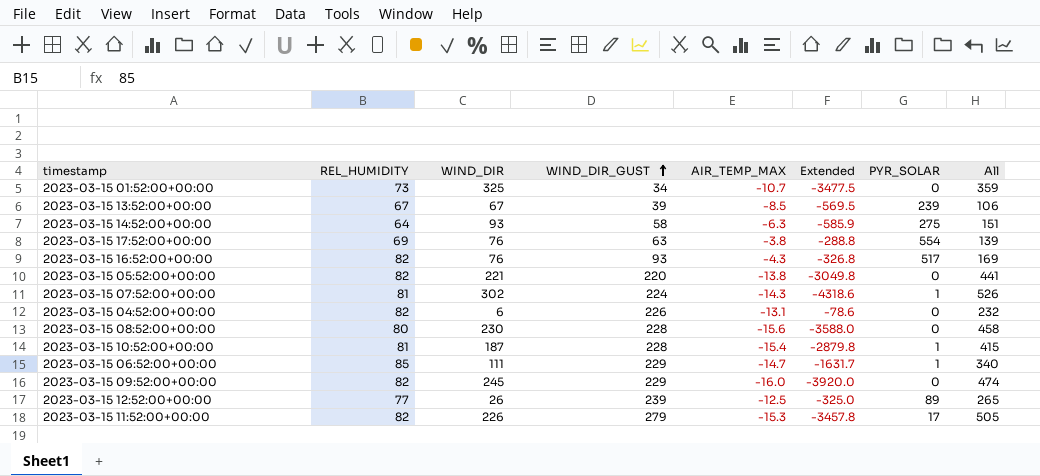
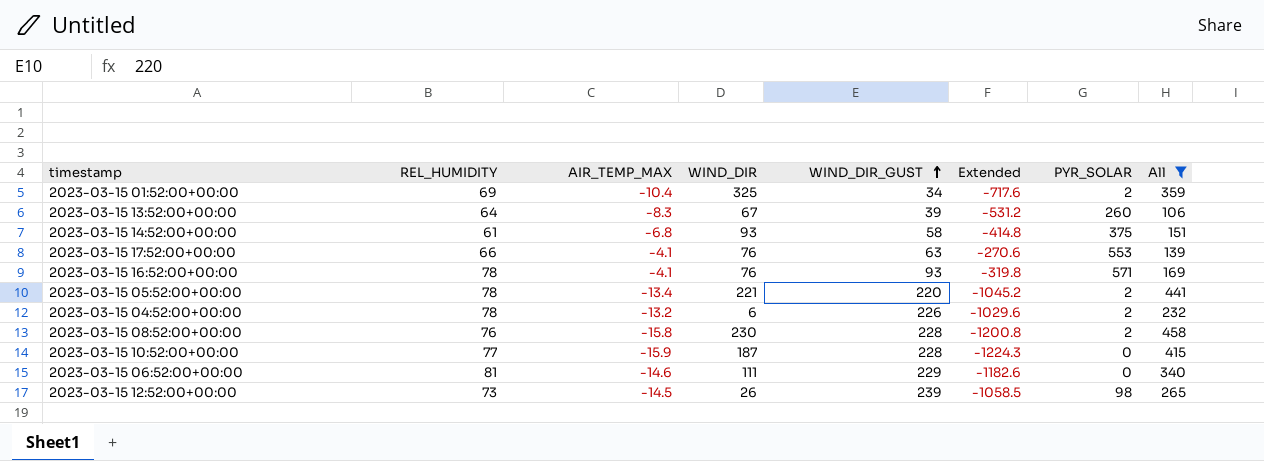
filter: none -> All <= 458
column AIR_TEMP_MAX | position: 5 -> 3
column Extended | formula: [WIND_DIR] * [AIR_TEMP_MAX] -> [REL_HUMIDITY] * [AIR_TEMP_MAX]
2023-03-15 01:52:00+00:00 | REL_HUMIDITY: 73 -> 69
2023-03-15 01:52:00+00:00 | AIR_TEMP_MAX: -10.7 -> -10.4
2023-03-15 01:52:00+00:00 | PYR_SOLAR: 0 -> 2
2023-03-15 13:52:00+00:00 | REL_HUMIDITY: 67 -> 64
2023-03-15 13:52:00+00:00 | AIR_TEMP_MAX: -8.5 -> -8.3
2023-03-15 13:52:00+00:00 | PYR_SOLAR: 239 -> 260
2023-03-15 14:52:00+00:00 | REL_HUMIDITY: 64 -> 61
2023-03-15 14:52:00+00:00 | AIR_TEMP_MAX: -6.3 -> -6.8
2023-03-15 14:52:00+00:00 | PYR_SOLAR: 275 -> 375
2023-03-15 17:52:00+00:00 | REL_HUMIDITY: 69 -> 66
2023-03-15 17:52:00+00:00 | AIR_TEMP_MAX: -3.8 -> -4.1
2023-03-15 17:52:00+00:00 | PYR_SOLAR: 554 -> 553
2023-03-15 16:52:00+00:00 | REL_HUMIDITY: 82 -> 78
2023-03-15 16:52:00+00:00 | AIR_TEMP_MAX: -4.3 -> -4.1
2023-03-15 16:52:00+00:00 | PYR_SOLAR: 517 -> 571
2023-03-15 05:52:00+00:00 | REL_HUMIDITY: 82 -> 78
2023-03-15 05:52:00+00:00 | AIR_TEMP_MAX: -13.8 -> -13.4
2023-03-15 05:52:00+00:00 | PYR_SOLAR: 0 -> 2
2023-03-15 04:52:00+00:00 | REL_HUMIDITY: 82 -> 78
2023-03-15 04:52:00+00:00 | AIR_TEMP_MAX: -13.1 -> -13.2
2023-03-15 04:52:00+00:00 | PYR_SOLAR: 0 -> 2
2023-03-15 08:52:00+00:00 | REL_HUMIDITY: 80 -> 76
2023-03-15 08:52:00+00:00 | AIR_TEMP_MAX: -15.6 -> -15.8
2023-03-15 08:52:00+00:00 | PYR_SOLAR: 0 -> 2
2023-03-15 10:52:00+00:00 | REL_HUMIDITY: 81 -> 77
2023-03-15 10:52:00+00:00 | AIR_TEMP_MAX: -15.4 -> -15.9
2023-03-15 10:52:00+00:00 | PYR_SOLAR: 1 -> 0
2023-03-15 06:52:00+00:00 | REL_HUMIDITY: 85 -> 81
2023-03-15 06:52:00+00:00 | AIR_TEMP_MAX: -14.7 -> -14.6
2023-03-15 06:52:00+00:00 | PYR_SOLAR: 1 -> 0
2023-03-15 12:52:00+00:00 | REL_HUMIDITY: 77 -> 73
2023-03-15 12:52:00+00:00 | AIR_TEMP_MAX: -12.5 -> -14.5
2023-03-15 12:52:00+00:00 | PYR_SOLAR: 89 -> 98

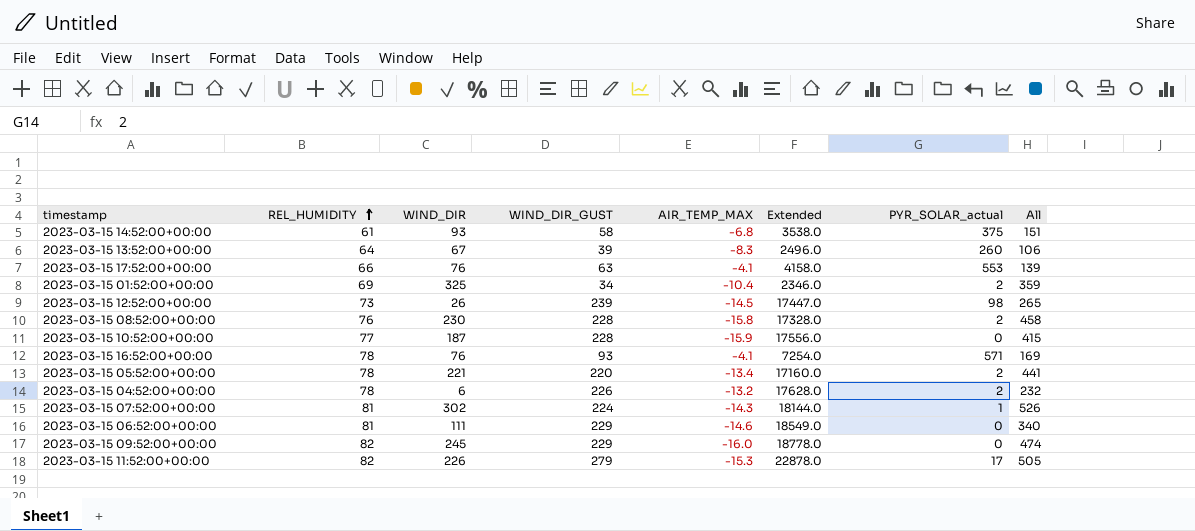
filter: All <= 458 -> none
row order: WIND_DIR_GUST ascending -> REL_HUMIDITY ascending
column AIR_TEMP_MAX | position: 3 -> 5
column Extended | formula: [REL_HUMIDITY] * [AIR_TEMP_MAX] -> [REL_HUMIDITY] * [WIND_DIR_GUST]
column name: PYR_SOLAR -> PYR_SOLAR_actual

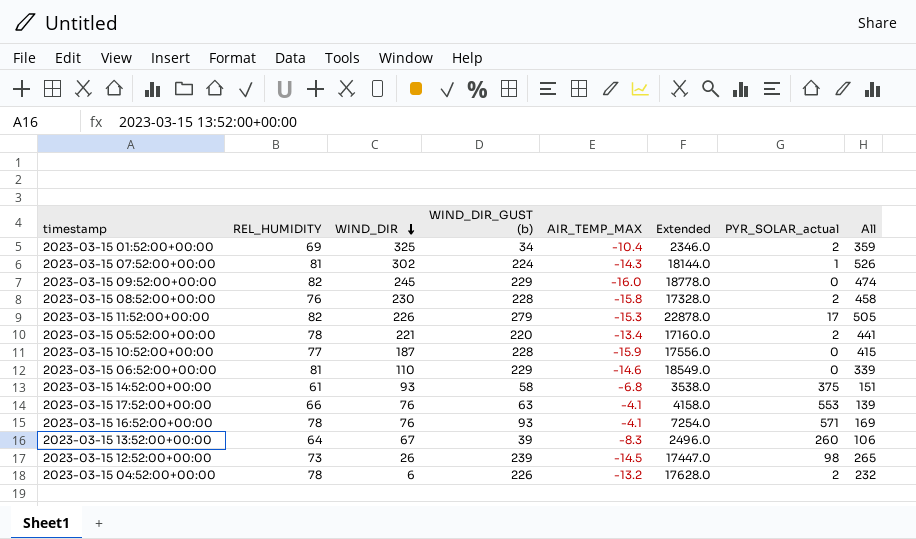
row order: REL_HUMIDITY ascending -> WIND_DIR descending
column name: WIND_DIR_GUST -> WIND_DIR_GUST (b)
2023-03-15 06:52:00+00:00 | WIND_DIR: 111 -> 110
2023-03-15 06:52:00+00:00 | All: 340 -> 339

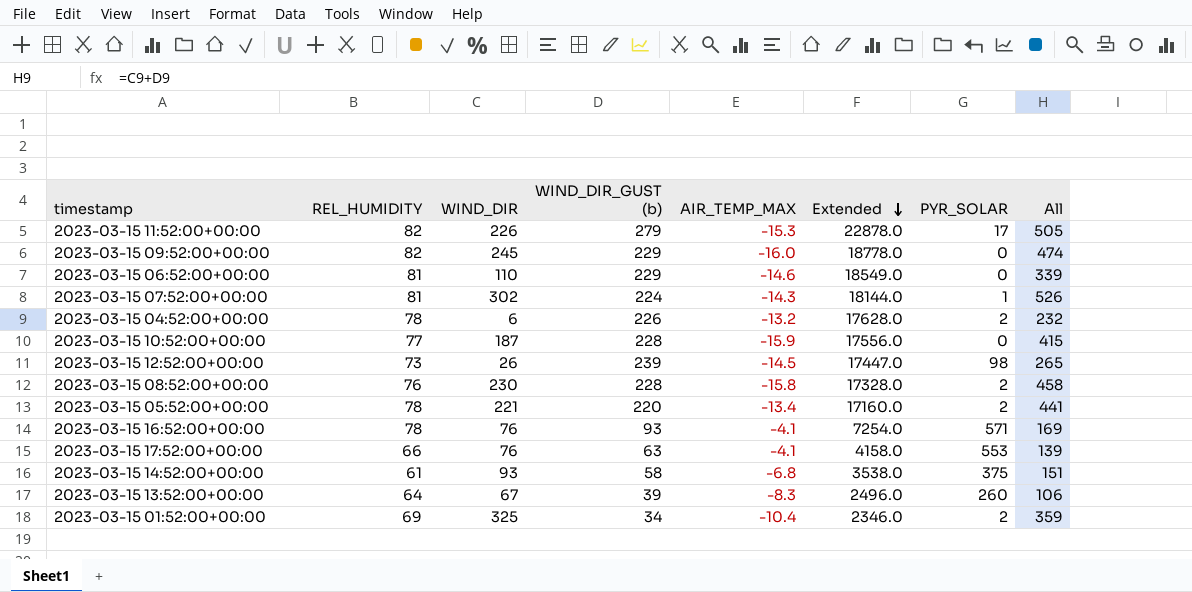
row order: WIND_DIR descending -> Extended descending
column name: PYR_SOLAR_actual -> PYR_SOLAR

